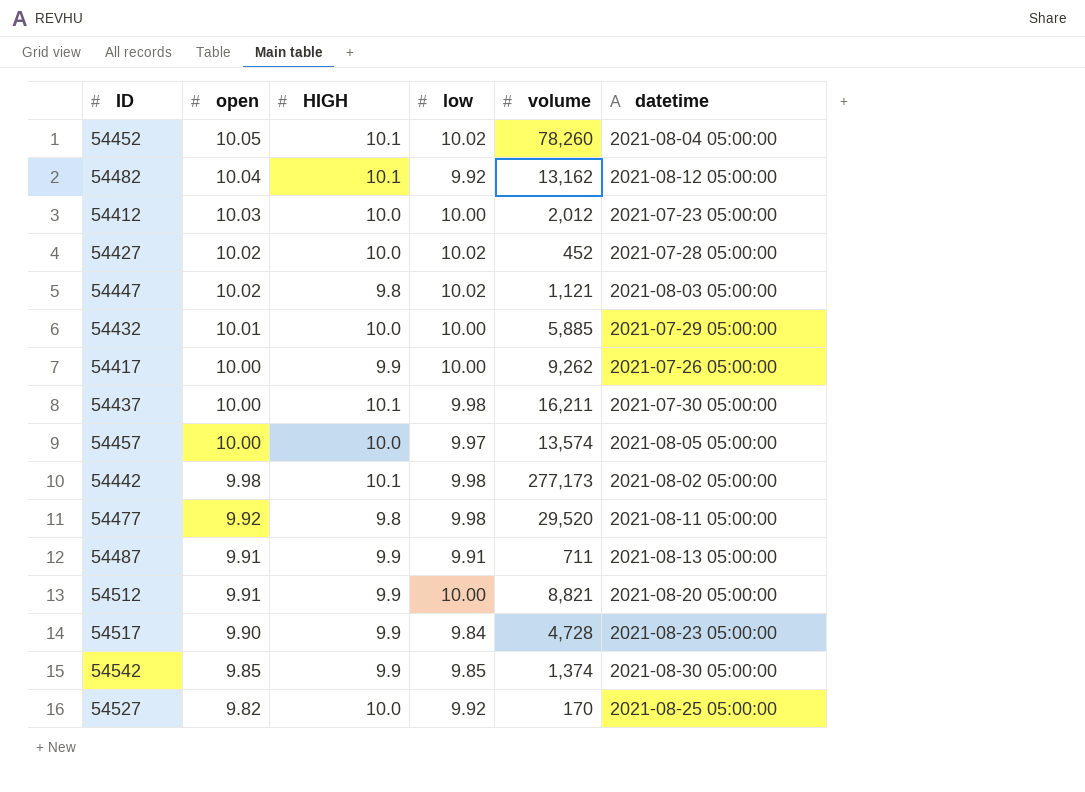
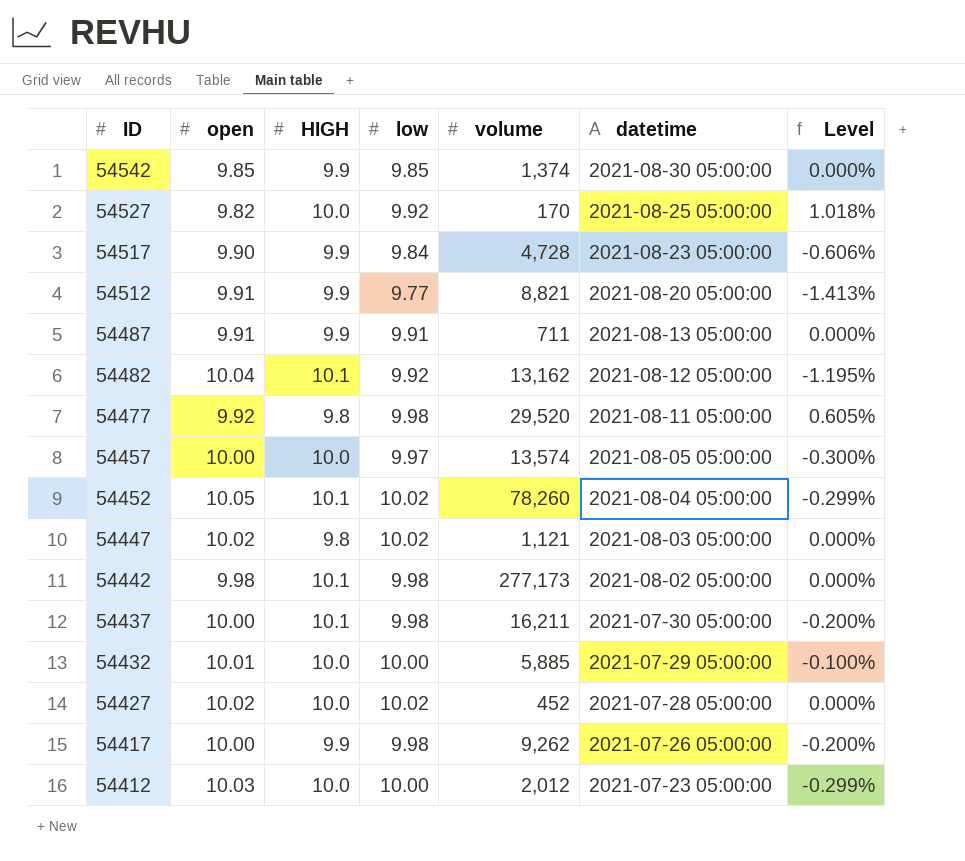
row order: open descending -> ID descending
column Level | formula: none -> ([low] - [open]) / [open]
54512 | low: 10.00 -> 9.77
54417 | low: 10.00 -> 9.98

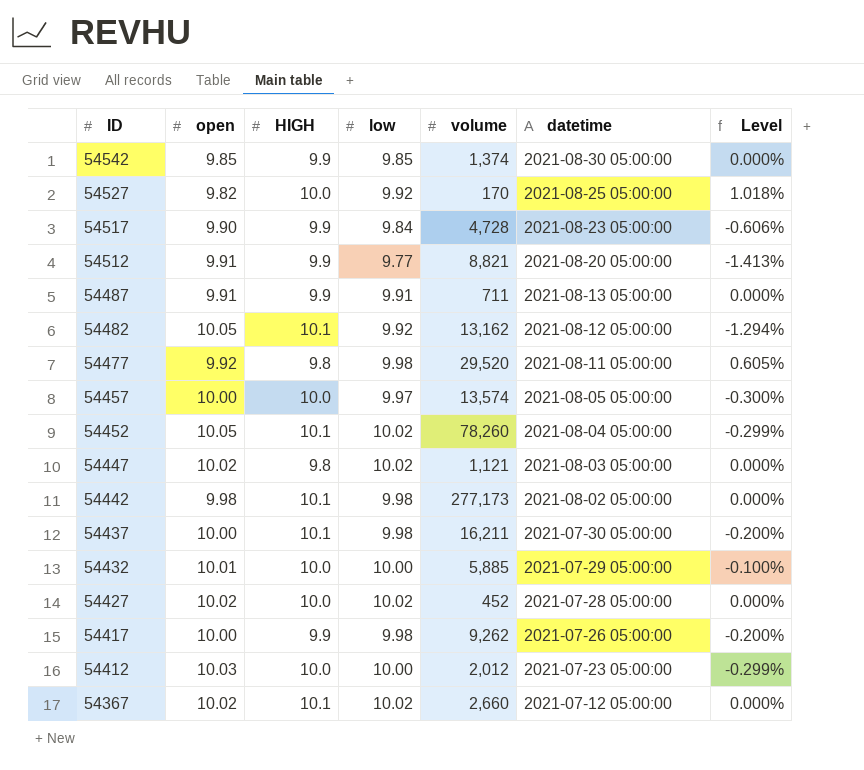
54482 | open: 10.04 -> 10.05
54482 | Level: -1.195% -> -1.294%
row 54367: none -> 10.02 | 10.1 | 10.02 | 2,660 | 2021-07-12 05:00:00 | 0.000%

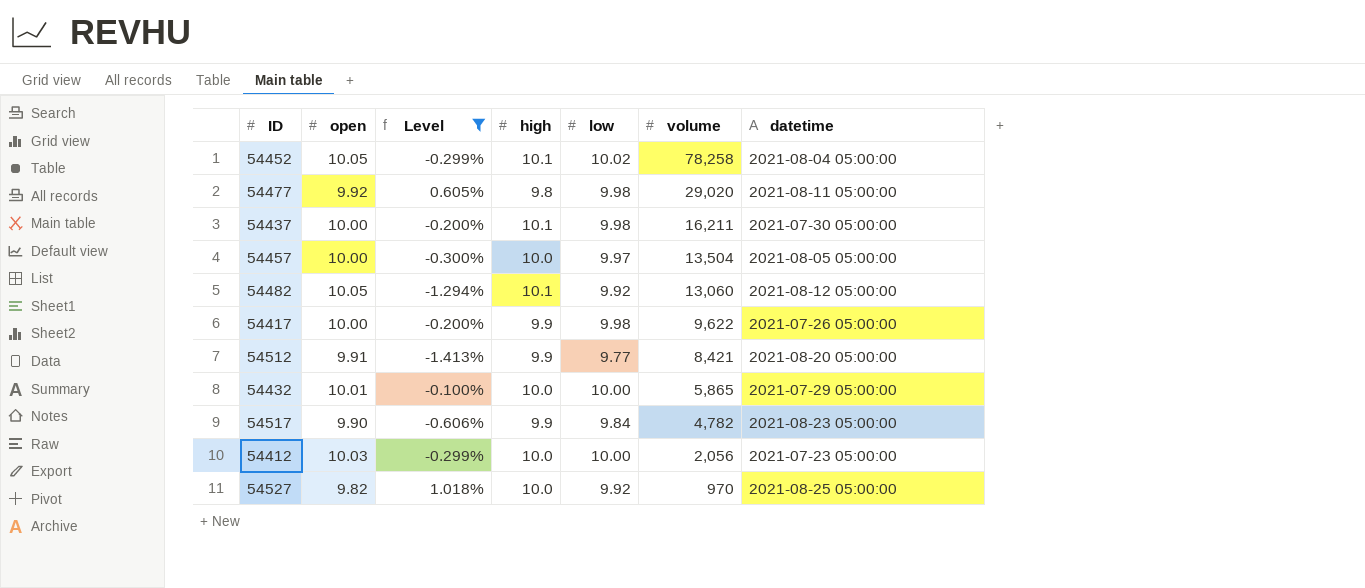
filter: none -> Level != 0.000%
row order: ID descending -> volume descending
column Level | position: 7 -> 3
column name: HIGH -> high
54452 | volume: 78,260 -> 78,258
54477 | volume: 29,520 -> 29,020
54457 | volume: 13,574 -> 13,504
54482 | volume: 13,162 -> 13,060
54417 | volume: 9,262 -> 9,622
54512 | volume: 8,821 -> 8,421
54432 | volume: 5,885 -> 5,865
54517 | volume: 4,728 -> 4,782
54412 | volume: 2,012 -> 2,056
54527 | volume: 170 -> 970

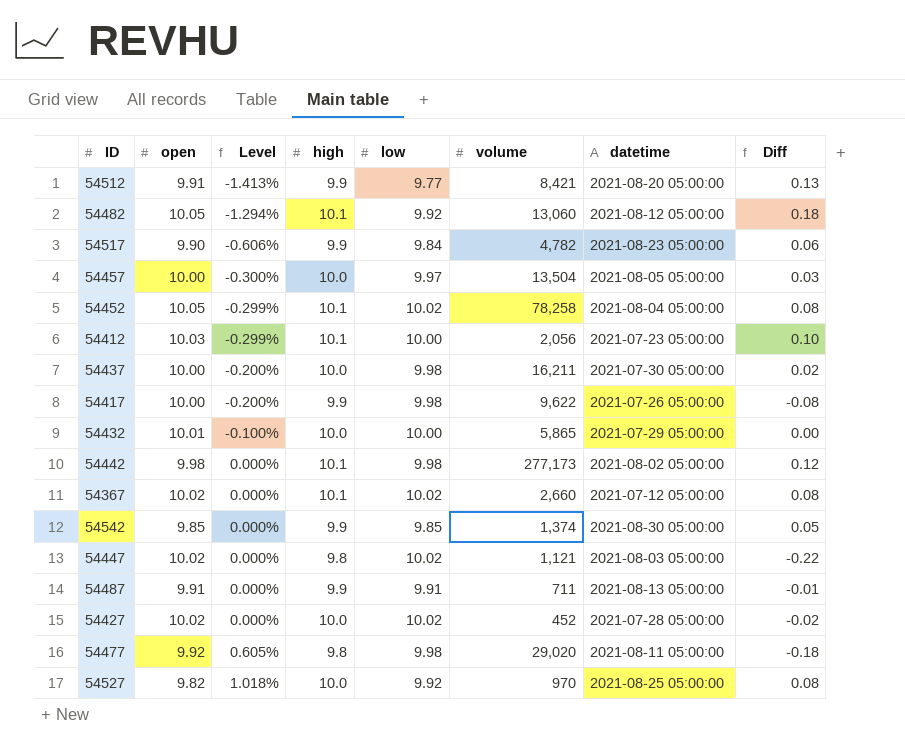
filter: Level != 0.000% -> none
row order: volume descending -> Level ascending
column Diff | formula: none -> [high] - [low]
54412 | high: 10.0 -> 10.1
54437 | high: 10.1 -> 10.0

